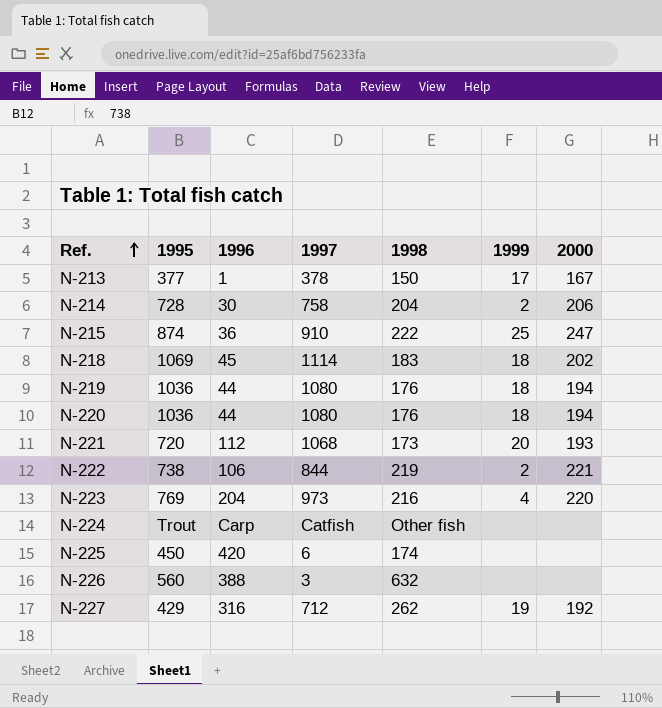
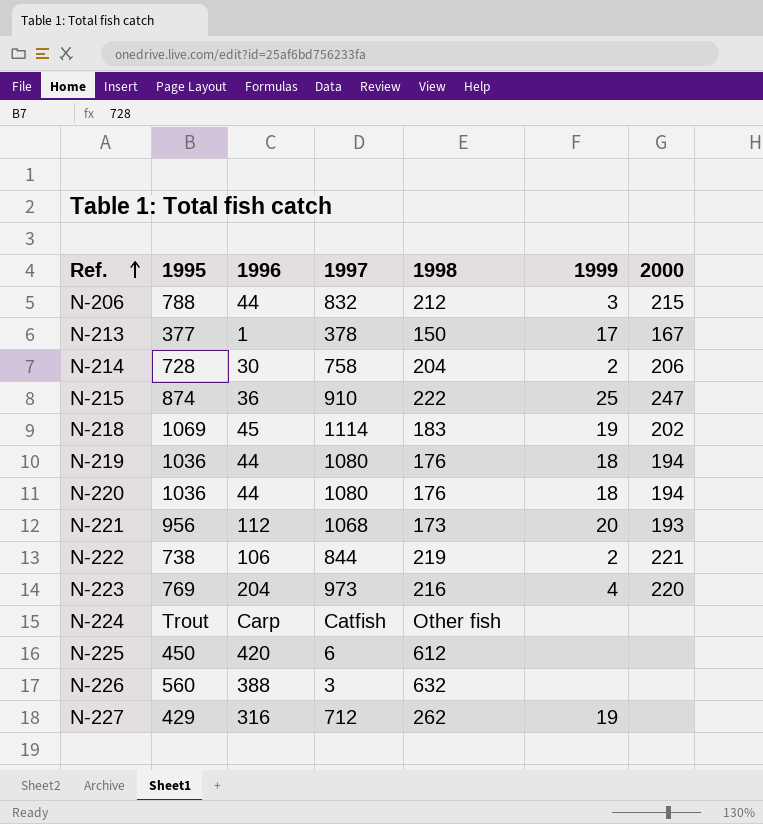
row N-206: none -> 788 | 44 | 832 | 212 | 3 | 215
N-218 | 1999: 18 -> 19
N-221 | 1995: 720 -> 956
N-225 | 1998: 174 -> 612
N-227 | 2000: 192 -> none

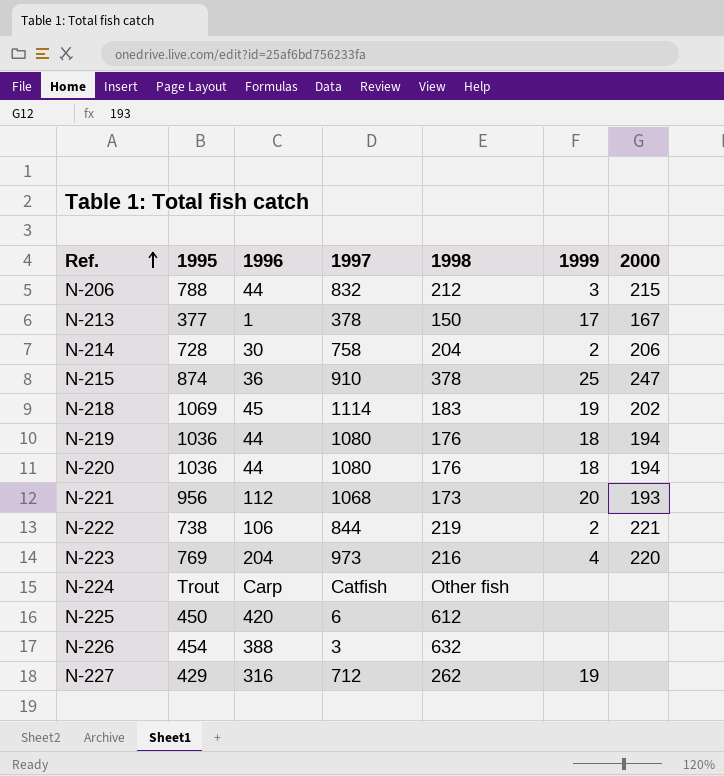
N-215 | 1998: 222 -> 378
N-226 | 1995: 560 -> 454

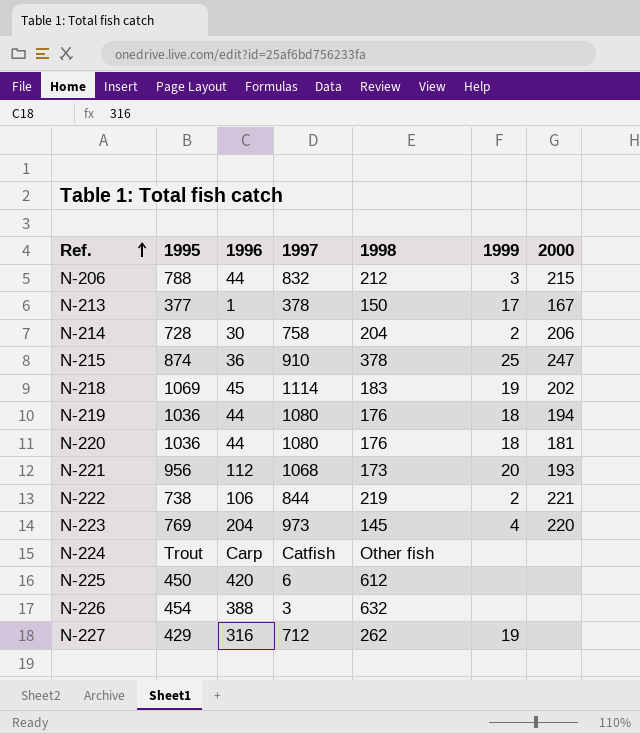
N-220 | 2000: 194 -> 181
N-223 | 1998: 216 -> 145

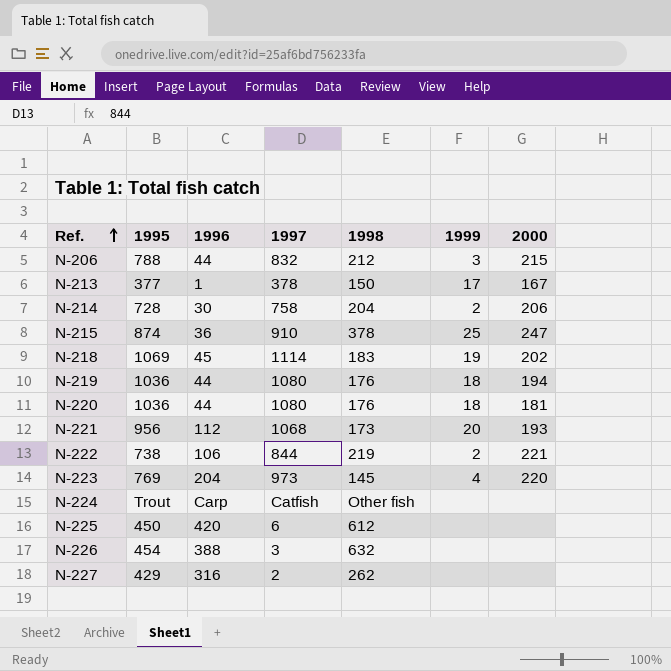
N-227 | 1997: 712 -> 2
N-227 | 1999: 19 -> none

